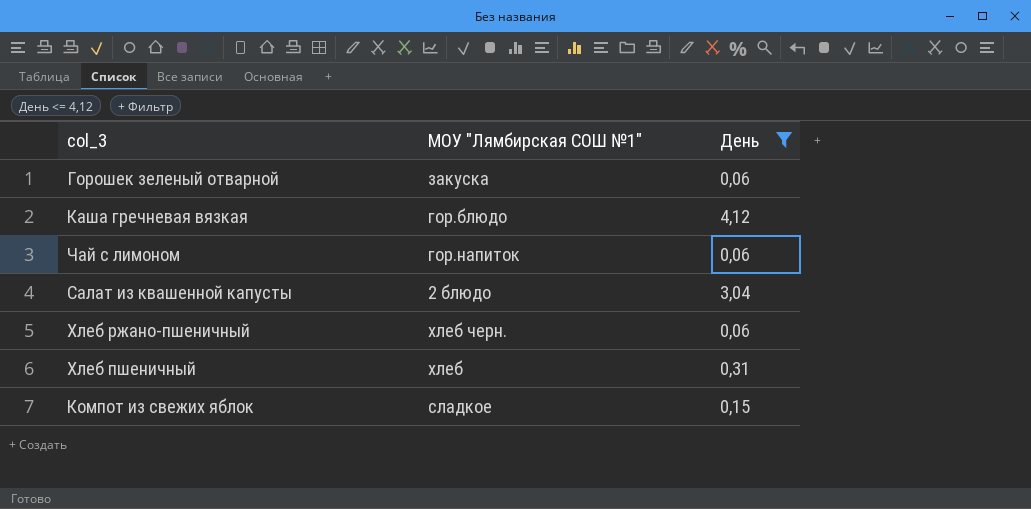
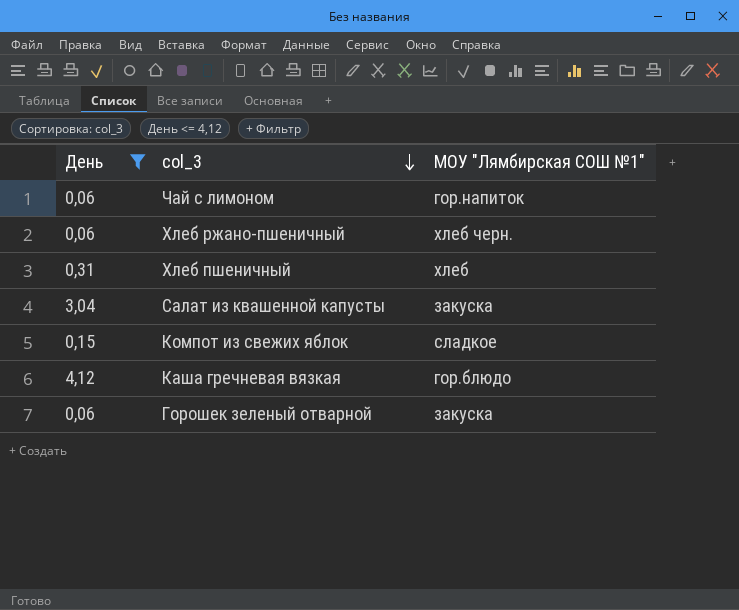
row order: none -> col_3 descending
column День | position: 3 -> 1
Салат из квашенной капусты | МОУ "Лямбирская СОШ №1": 2 блюдо -> закуска

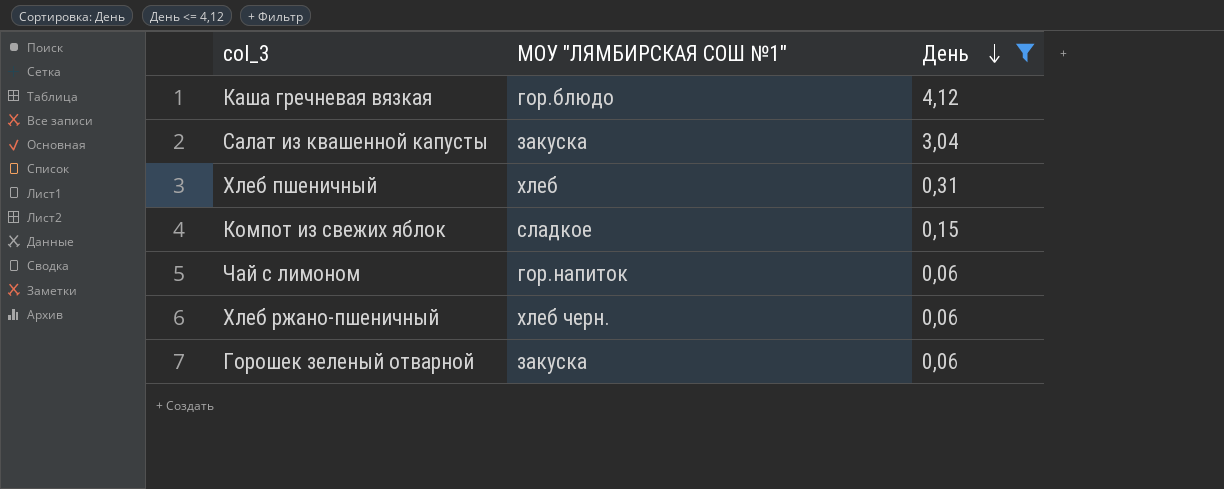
row order: col_3 descending -> День descending
column name: МОУ "Лямбирская СОШ №1" -> МОУ "ЛЯМБИРСКАЯ СОШ №1"
column День | position: 1 -> 3

